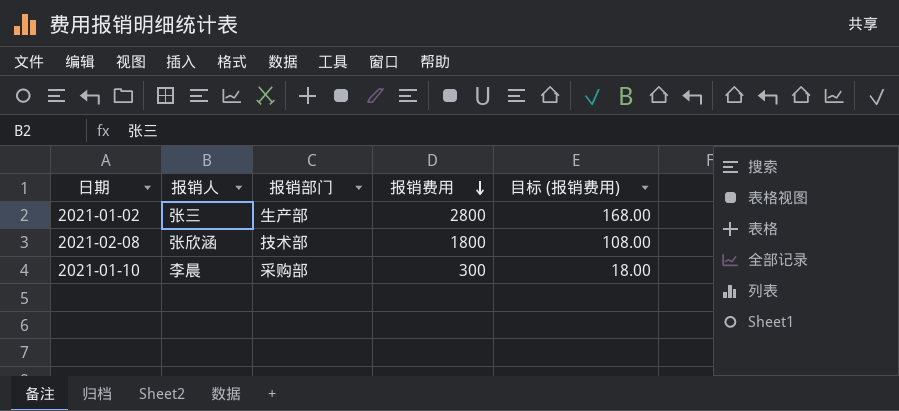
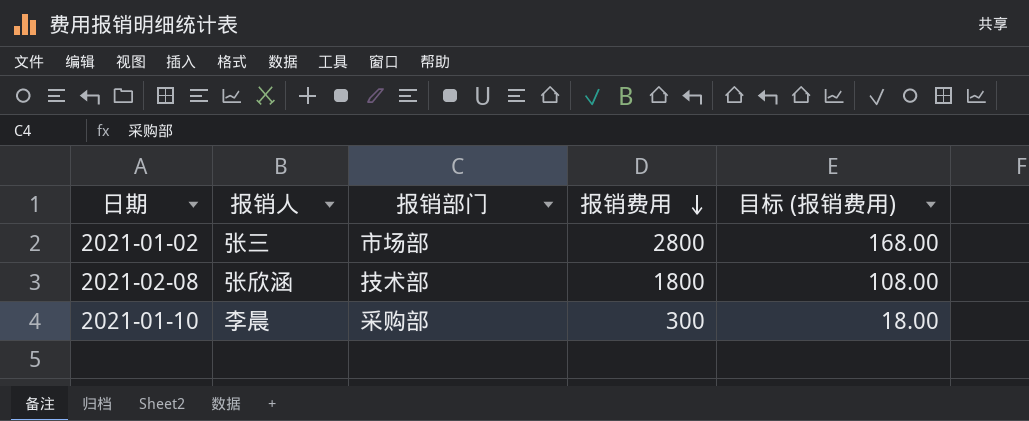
2021-01-02 | 报销部门: 生产部 -> 市场部

